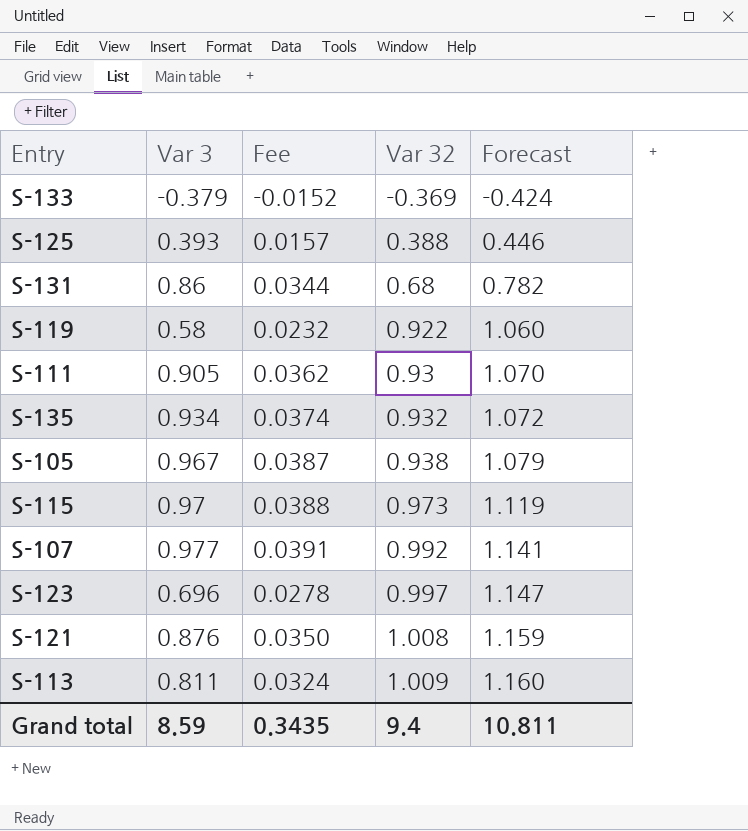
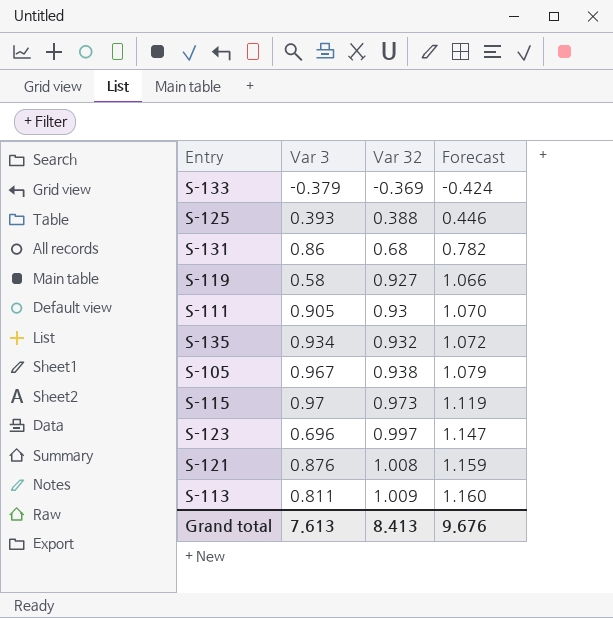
column Fee | formula: [Var 3] * 0.04 -> none
row S-107: 0.977 | 0.0391 | 0.992 | 1.141 -> none
S-119 | Var 32: 0.922 -> 0.927
S-119 | Forecast: 1.060 -> 1.066
Grand total | Var 3: 8.59 -> 7.613
Grand total | Var 32: 9.4 -> 8.413
Grand total | Forecast: 10.811 -> 9.676

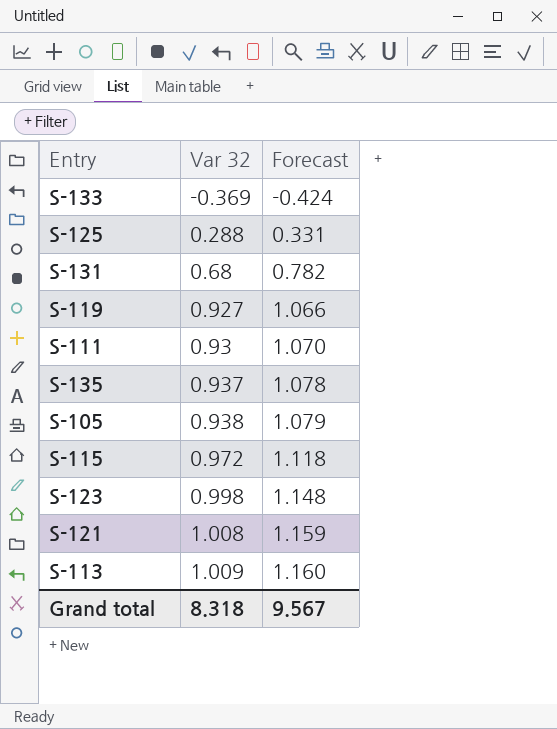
column Var 3 | position: 2 -> none
S-125 | Var 32: 0.388 -> 0.288
S-125 | Forecast: 0.446 -> 0.331
S-135 | Var 32: 0.932 -> 0.937
S-135 | Forecast: 1.072 -> 1.078
S-115 | Var 32: 0.973 -> 0.972
S-115 | Forecast: 1.119 -> 1.118
S-123 | Var 32: 0.997 -> 0.998
S-123 | Forecast: 1.147 -> 1.148
Grand total | Var 32: 8.413 -> 8.318
Grand total | Forecast: 9.676 -> 9.567

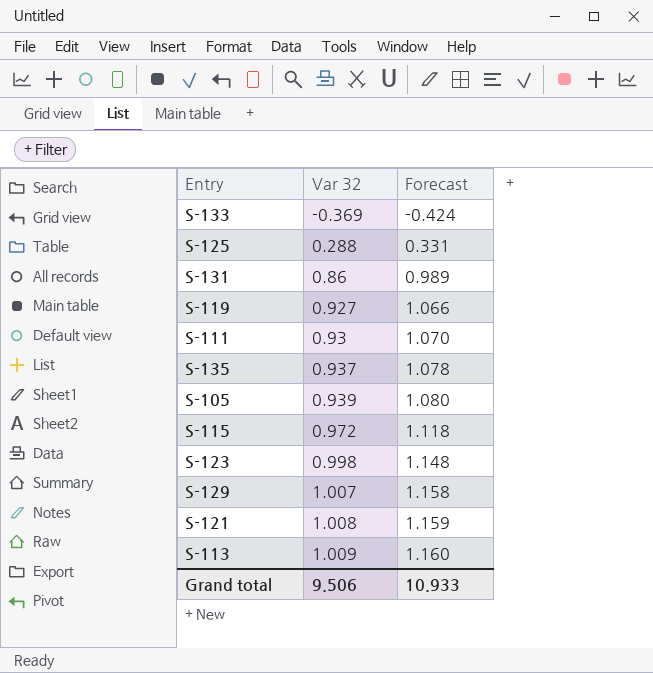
S-131 | Var 32: 0.68 -> 0.86
S-131 | Forecast: 0.782 -> 0.989
S-105 | Var 32: 0.938 -> 0.939
S-105 | Forecast: 1.079 -> 1.080
row S-129: none -> 1.007 | 1.158
Grand total | Var 32: 8.318 -> 9.506
Grand total | Forecast: 9.567 -> 10.933

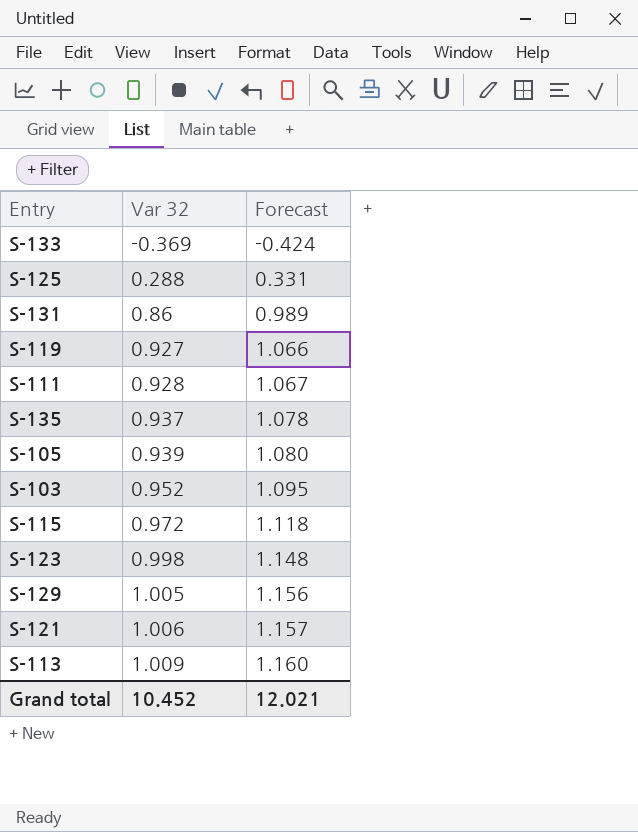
S-111 | Var 32: 0.93 -> 0.928
S-111 | Forecast: 1.070 -> 1.067
row S-103: none -> 0.952 | 1.095
S-129 | Var 32: 1.007 -> 1.005
S-129 | Forecast: 1.158 -> 1.156
S-121 | Var 32: 1.008 -> 1.006
S-121 | Forecast: 1.159 -> 1.157
Grand total | Var 32: 9.506 -> 10.452
Grand total | Forecast: 10.933 -> 12.021

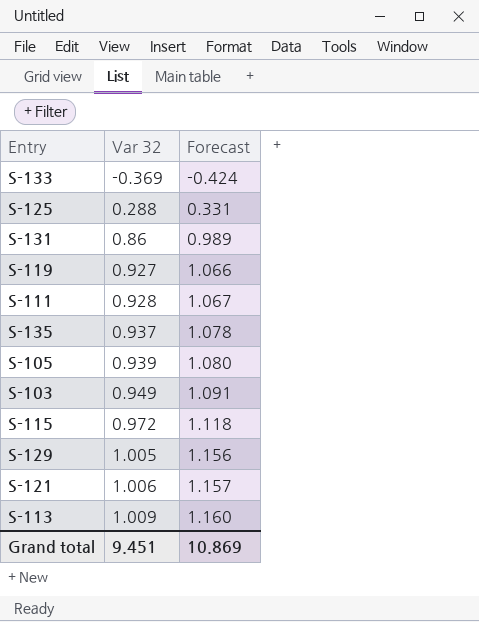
row S-123: 0.998 | 1.148 -> none
S-103 | Var 32: 0.952 -> 0.949
S-103 | Forecast: 1.095 -> 1.091
Grand total | Var 32: 10.452 -> 9.451
Grand total | Forecast: 12.021 -> 10.869

